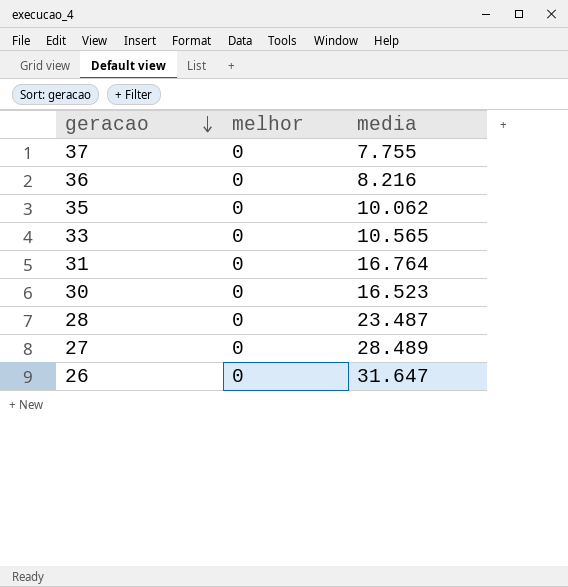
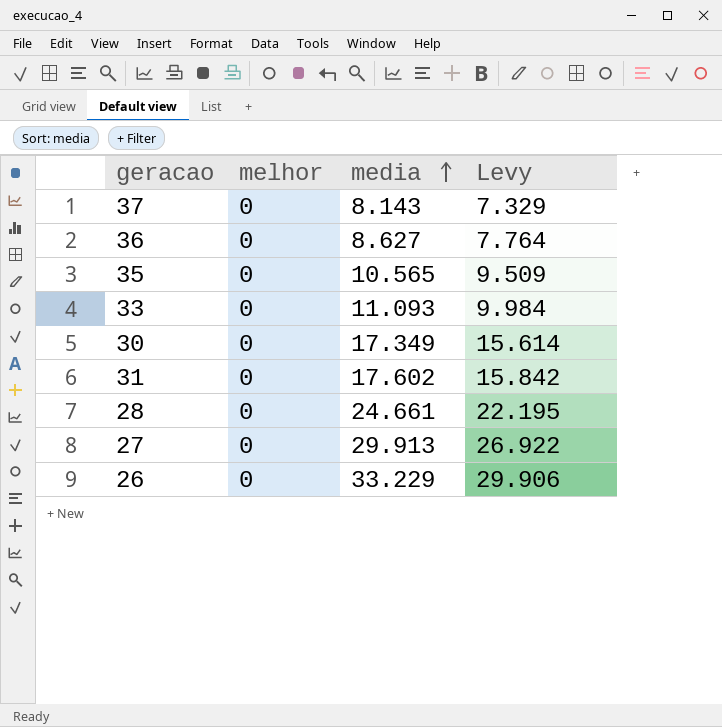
row order: geracao descending -> media ascending
column Levy | formula: none -> [media] * 0.9
37 | media: 7.755 -> 8.143
36 | media: 8.216 -> 8.627
35 | media: 10.062 -> 10.565
33 | media: 10.565 -> 11.093
30 | media: 16.523 -> 17.349
31 | media: 16.764 -> 17.602
28 | media: 23.487 -> 24.661
27 | media: 28.489 -> 29.913
26 | media: 31.647 -> 33.229

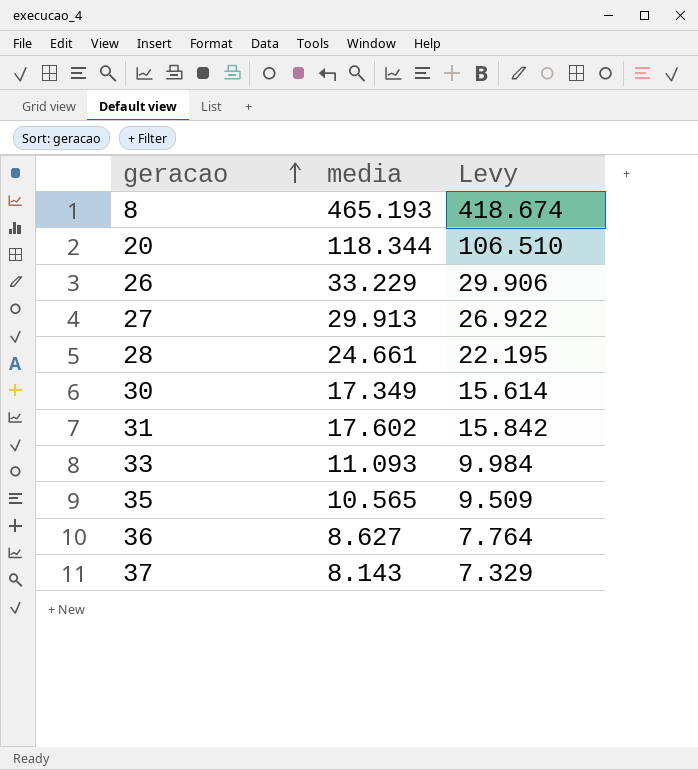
row order: media ascending -> geracao ascending
column melhor | position: 2 -> none
row 8: none -> 465.193 | 418.674
row 20: none -> 118.344 | 106.510

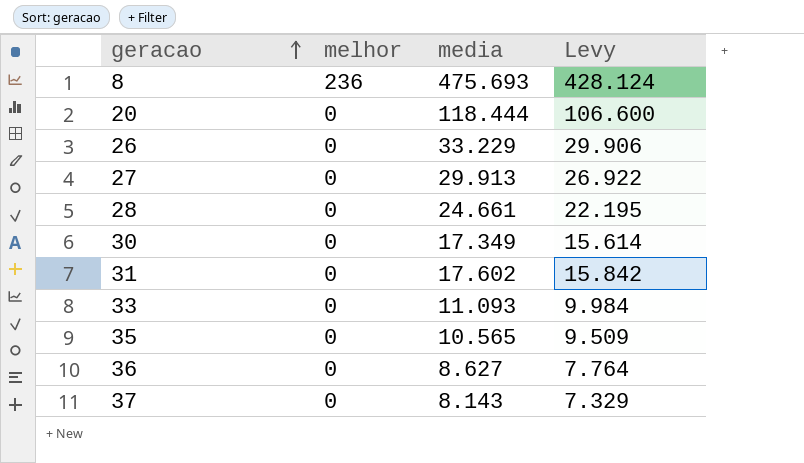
column melhor | position: none -> 2
8 | media: 465.193 -> 475.693
8 | Levy: 418.674 -> 428.124
20 | media: 118.344 -> 118.444
20 | Levy: 106.510 -> 106.600

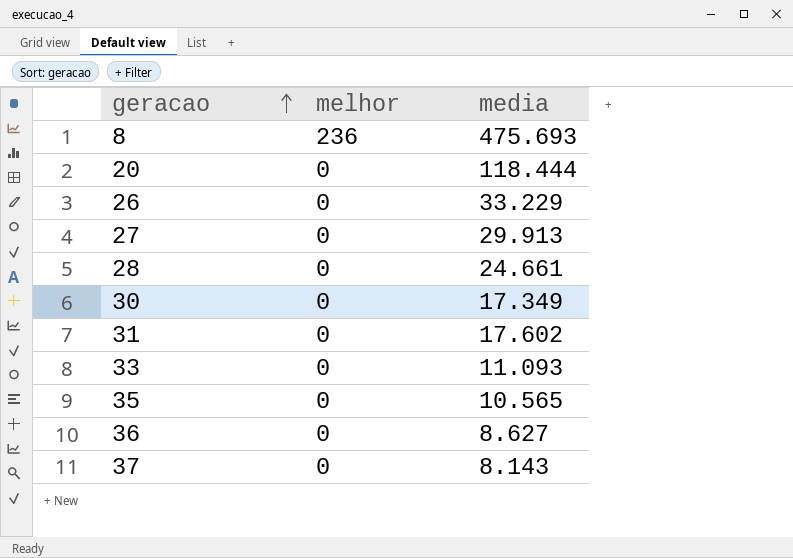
column Levy | formula: [media] * 0.9 -> none

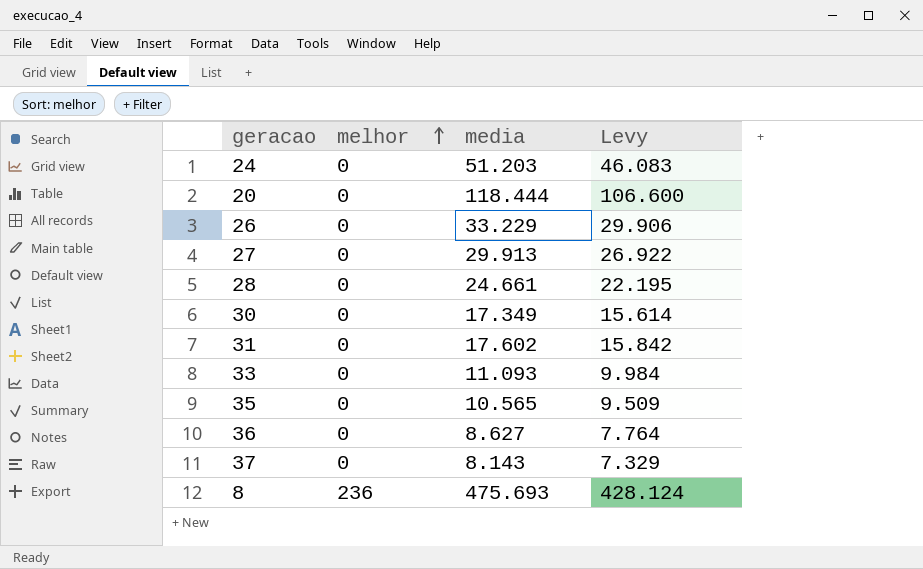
row order: geracao ascending -> melhor ascending
column Levy | formula: none -> [media] * 0.9
row 24: none -> 0 | 51.203 | 46.083

